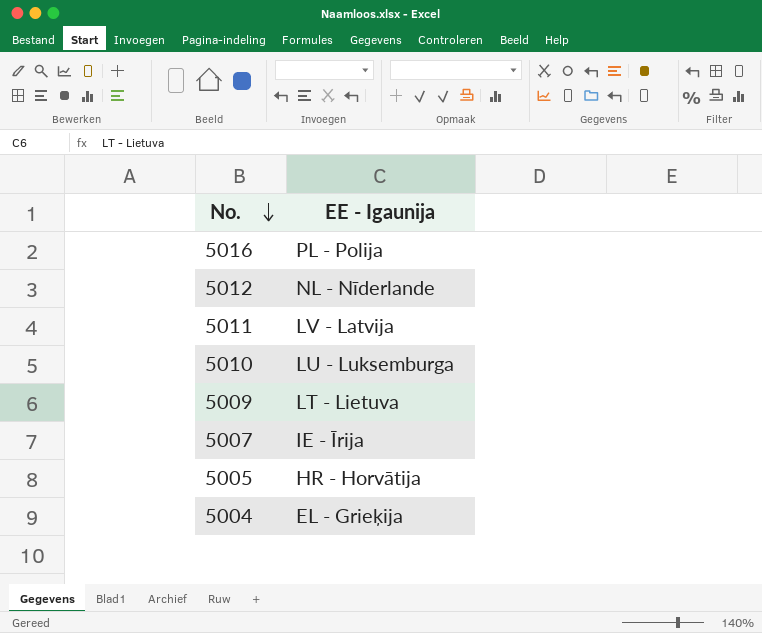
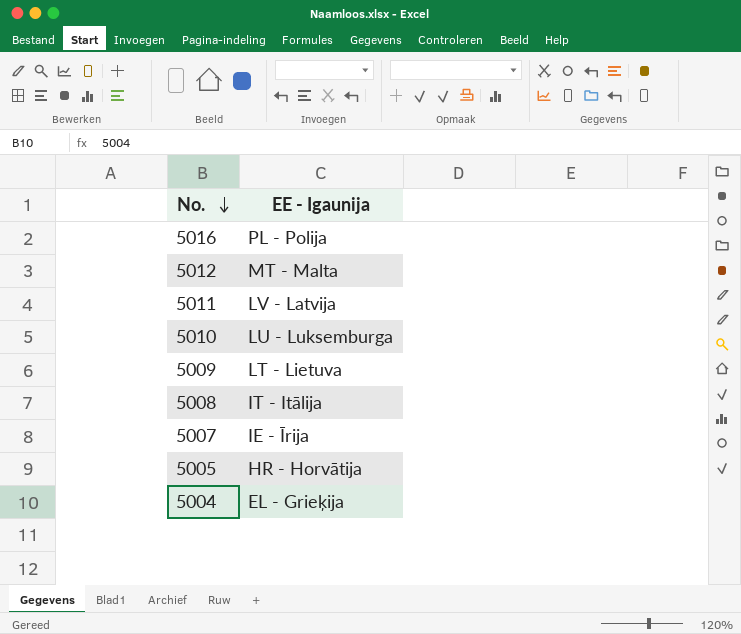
5012 | EE - Igaunija: NL - Nīderlande -> MT - Malta
row 5008: none -> IT - Itālija

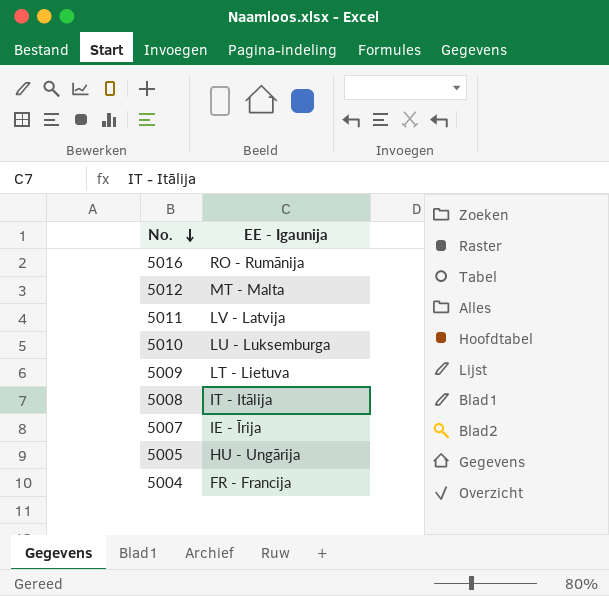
5016 | EE - Igaunija: PL - Polija -> RO - Rumānija
5005 | EE - Igaunija: HR - Horvātija -> HU - Ungārija
5004 | EE - Igaunija: EL - Grieķija -> FR - Francija

